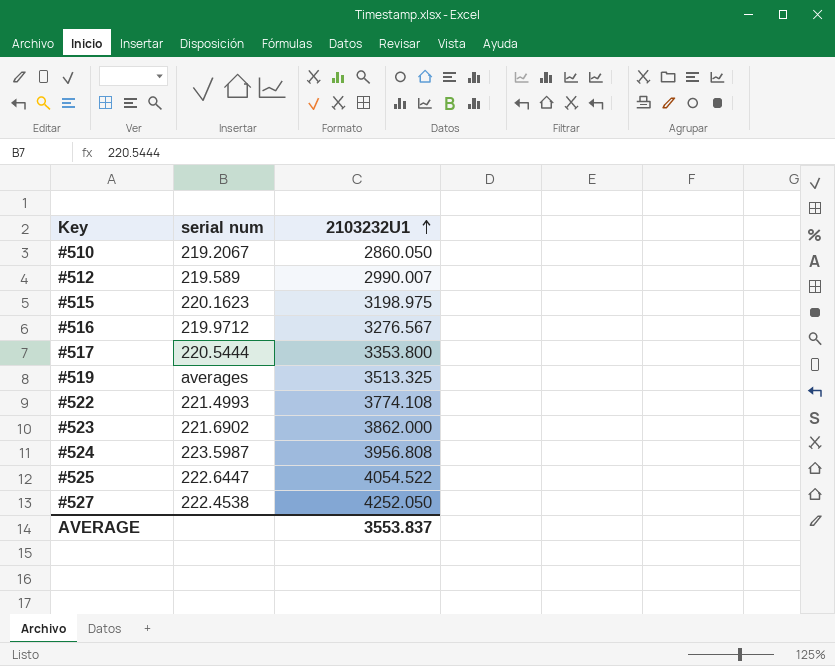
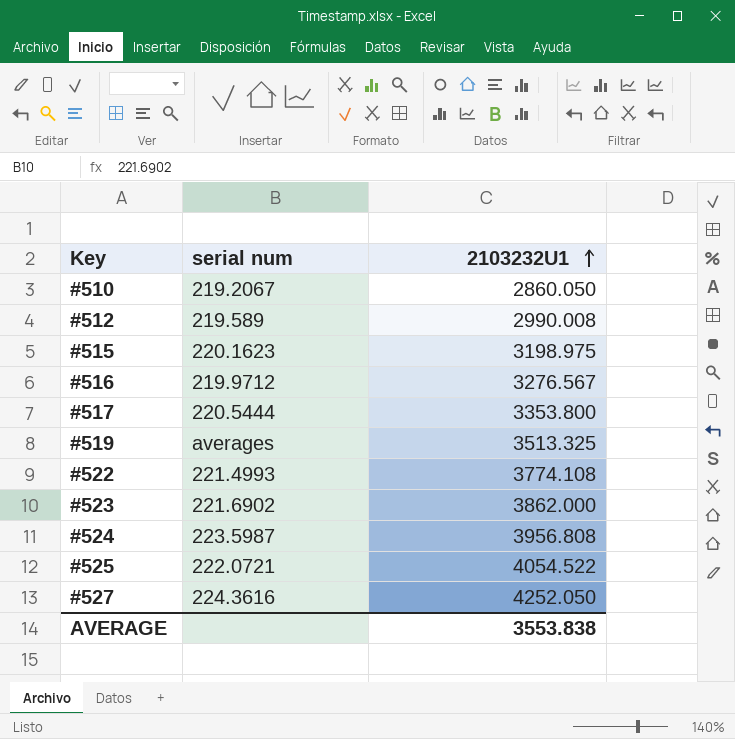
#512 | 2103232U1: 2990.007 -> 2990.008
#525 | serial num: 222.6447 -> 222.0721
#527 | serial num: 222.4538 -> 224.3616
AVERAGE | 2103232U1: 3553.837 -> 3553.838

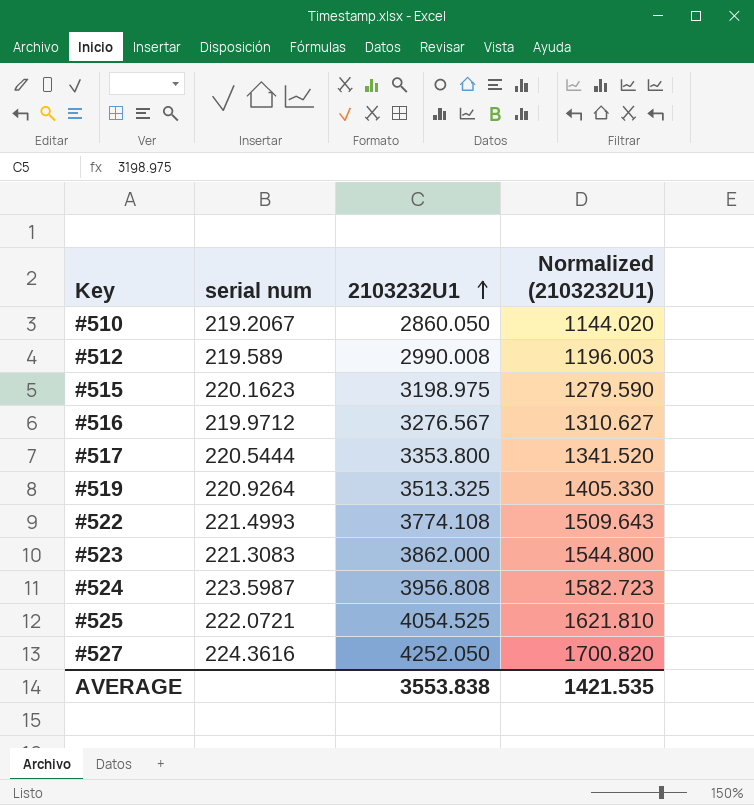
column Normalized (2103232U1) | formula: none -> [2103232U1] * 0.4
#519 | serial num: averages -> 220.9264
#523 | serial num: 221.6902 -> 221.3083
#525 | 2103232U1: 4054.522 -> 4054.525

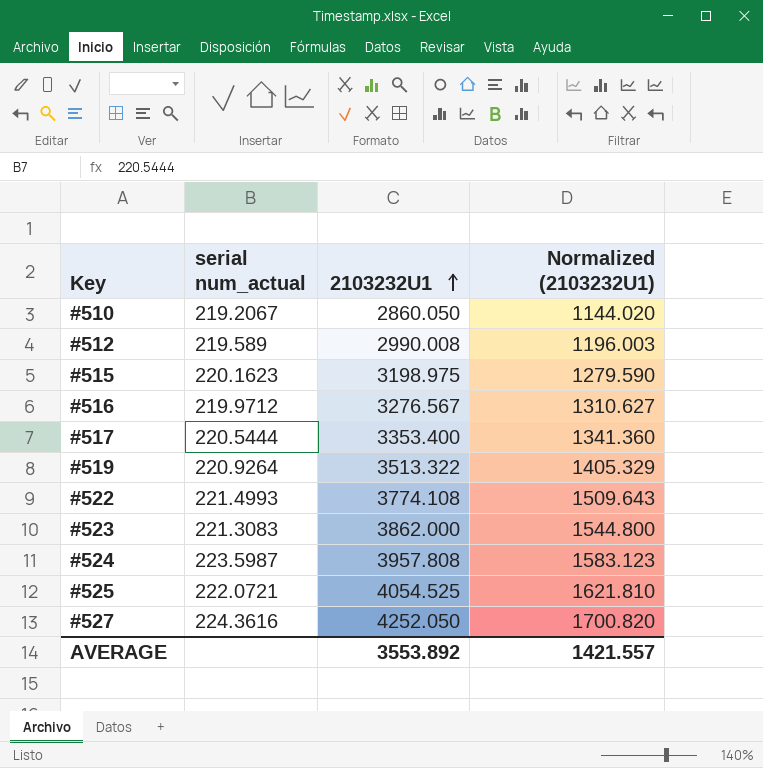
column name: serial num -> serial num_actual
#517 | 2103232U1: 3353.800 -> 3353.400
#517 | Normalized (2103232U1): 1341.520 -> 1341.360
#519 | 2103232U1: 3513.325 -> 3513.322
#519 | Normalized (2103232U1): 1405.330 -> 1405.329
#524 | 2103232U1: 3956.808 -> 3957.808
#524 | Normalized (2103232U1): 1582.723 -> 1583.123
AVERAGE | 2103232U1: 3553.838 -> 3553.892
AVERAGE | Normalized (2103232U1): 1421.535 -> 1421.557

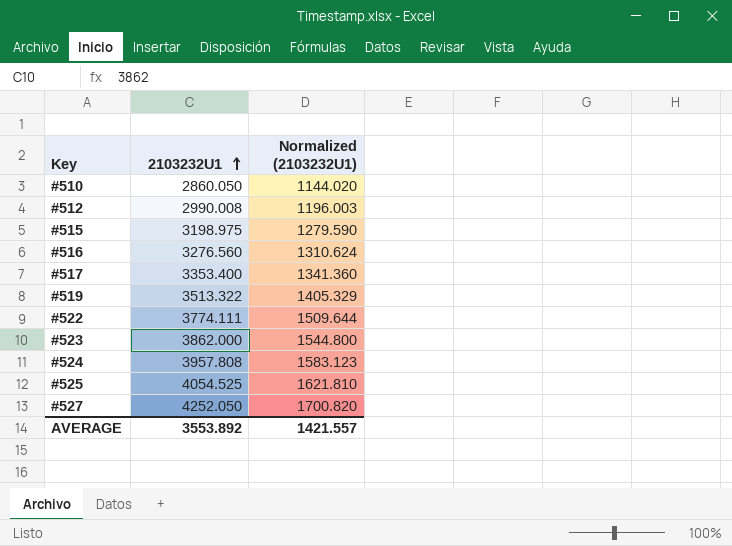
column serial num_actual | position: 2 -> none
#516 | 2103232U1: 3276.567 -> 3276.560
#516 | Normalized (2103232U1): 1310.627 -> 1310.624
#522 | 2103232U1: 3774.108 -> 3774.111
#522 | Normalized (2103232U1): 1509.643 -> 1509.644

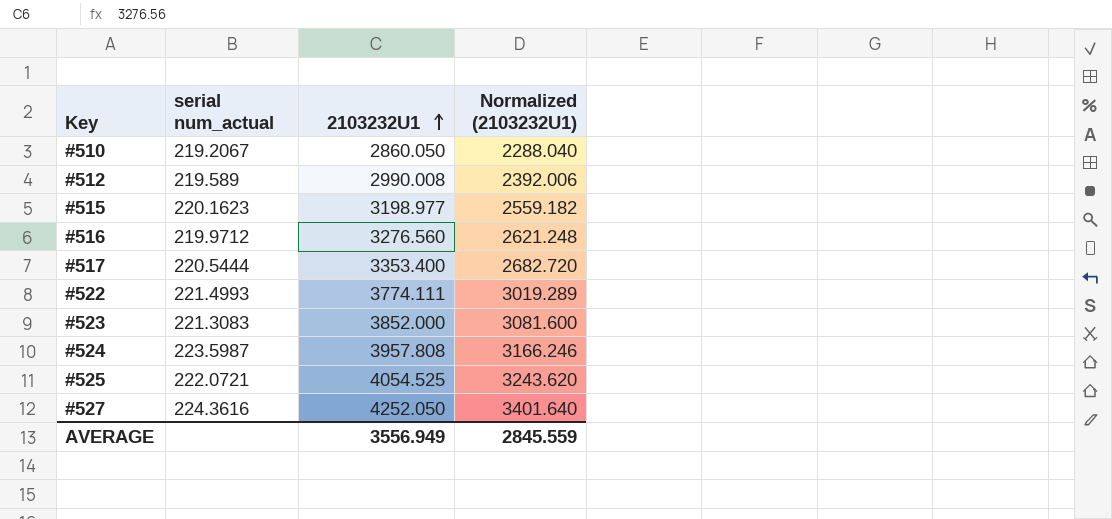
column serial num_actual | position: none -> 2
column Normalized (2103232U1) | formula: [2103232U1] * 0.4 -> [2103232U1] * 0.8
row #519: 3513.322 | 1405.329 -> none
#515 | 2103232U1: 3198.975 -> 3198.977
#523 | 2103232U1: 3862.000 -> 3852.000
AVERAGE | 2103232U1: 3553.892 -> 3556.949
AVERAGE | Normalized (2103232U1): 1421.557 -> 2845.559

